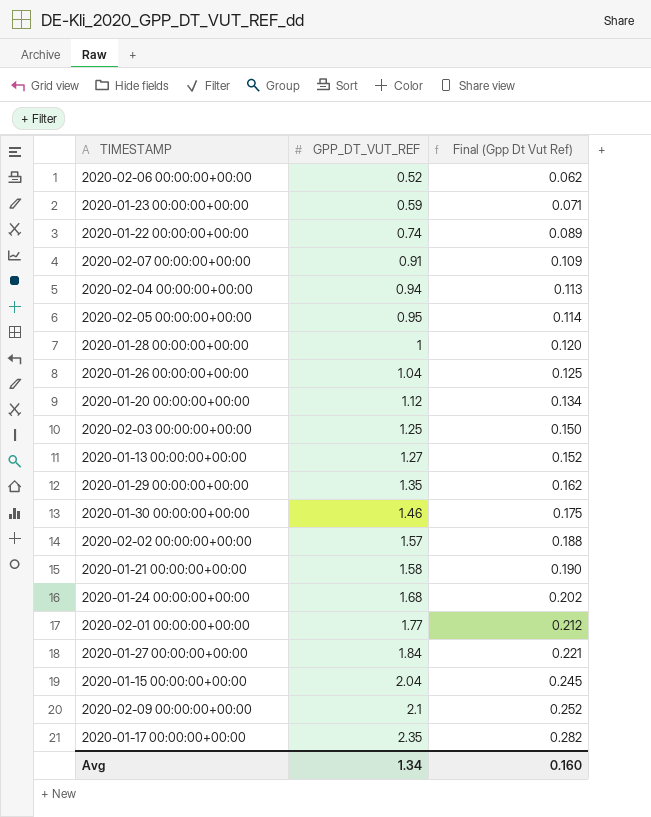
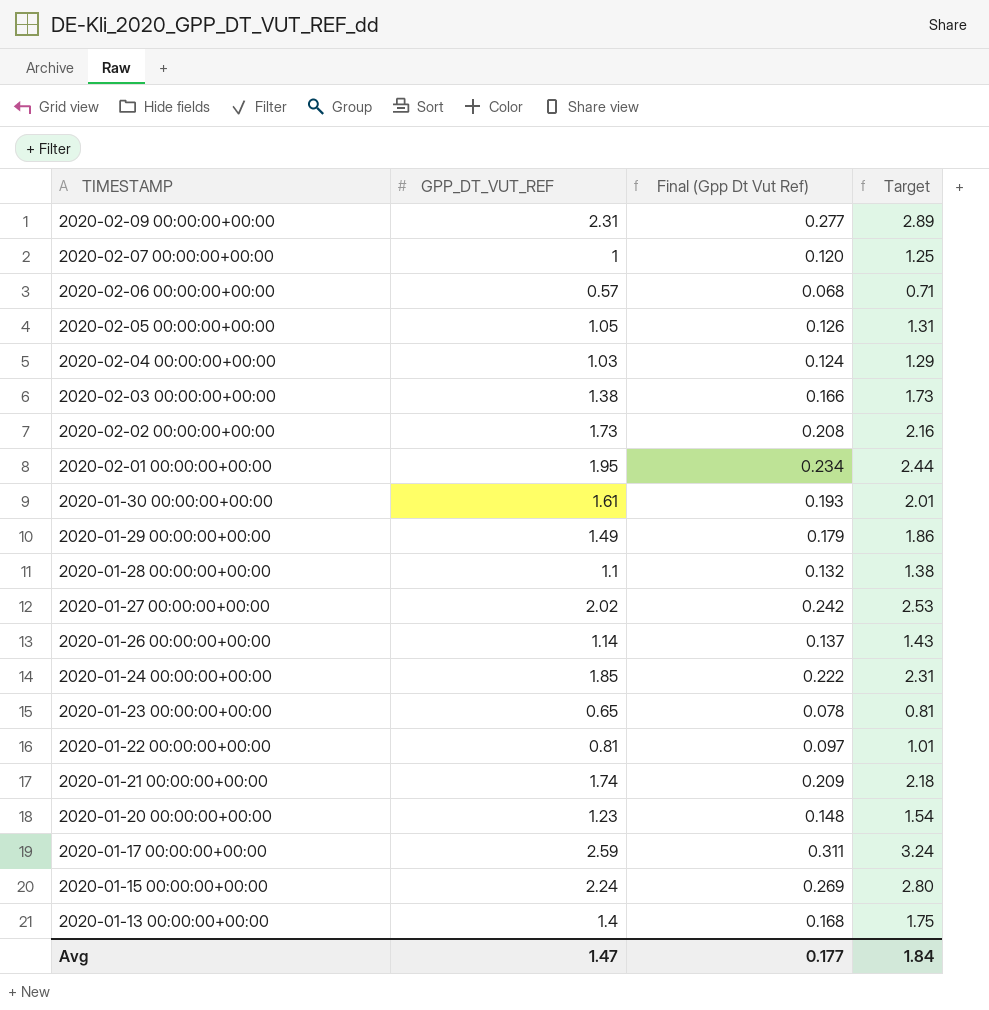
row order: GPP_DT_VUT_REF ascending -> TIMESTAMP descending
column Target | formula: none -> [GPP_DT_VUT_REF] * 1.25
2020-02-09 00:00:00+00:00 | GPP_DT_VUT_REF: 2.1 -> 2.31
2020-02-09 00:00:00+00:00 | Final (Gpp Dt Vut Ref): 0.252 -> 0.277
2020-02-07 00:00:00+00:00 | GPP_DT_VUT_REF: 0.91 -> 1
2020-02-07 00:00:00+00:00 | Final (Gpp Dt Vut Ref): 0.109 -> 0.120
2020-02-06 00:00:00+00:00 | GPP_DT_VUT_REF: 0.52 -> 0.57
2020-02-06 00:00:00+00:00 | Final (Gpp Dt Vut Ref): 0.062 -> 0.068
2020-02-05 00:00:00+00:00 | GPP_DT_VUT_REF: 0.95 -> 1.05
2020-02-05 00:00:00+00:00 | Final (Gpp Dt Vut Ref): 0.114 -> 0.126
2020-02-04 00:00:00+00:00 | GPP_DT_VUT_REF: 0.94 -> 1.03
2020-02-04 00:00:00+00:00 | Final (Gpp Dt Vut Ref): 0.113 -> 0.124
2020-02-03 00:00:00+00:00 | GPP_DT_VUT_REF: 1.25 -> 1.38
2020-02-03 00:00:00+00:00 | Final (Gpp Dt Vut Ref): 0.150 -> 0.166
2020-02-02 00:00:00+00:00 | GPP_DT_VUT_REF: 1.57 -> 1.73
2020-02-02 00:00:00+00:00 | Final (Gpp Dt Vut Ref): 0.188 -> 0.208
2020-02-01 00:00:00+00:00 | GPP_DT_VUT_REF: 1.77 -> 1.95
2020-02-01 00:00:00+00:00 | Final (Gpp Dt Vut Ref): 0.212 -> 0.234
2020-01-30 00:00:00+00:00 | GPP_DT_VUT_REF: 1.46 -> 1.61
2020-01-30 00:00:00+00:00 | Final (Gpp Dt Vut Ref): 0.175 -> 0.193
2020-01-29 00:00:00+00:00 | GPP_DT_VUT_REF: 1.35 -> 1.49
2020-01-29 00:00:00+00:00 | Final (Gpp Dt Vut Ref): 0.162 -> 0.179
2020-01-28 00:00:00+00:00 | GPP_DT_VUT_REF: 1 -> 1.1
2020-01-28 00:00:00+00:00 | Final (Gpp Dt Vut Ref): 0.120 -> 0.132
2020-01-27 00:00:00+00:00 | GPP_DT_VUT_REF: 1.84 -> 2.02
2020-01-27 00:00:00+00:00 | Final (Gpp Dt Vut Ref): 0.221 -> 0.242
2020-01-26 00:00:00+00:00 | GPP_DT_VUT_REF: 1.04 -> 1.14
2020-01-26 00:00:00+00:00 | Final (Gpp Dt Vut Ref): 0.125 -> 0.137
2020-01-24 00:00:00+00:00 | GPP_DT_VUT_REF: 1.68 -> 1.85
2020-01-24 00:00:00+00:00 | Final (Gpp Dt Vut Ref): 0.202 -> 0.222
2020-01-23 00:00:00+00:00 | GPP_DT_VUT_REF: 0.59 -> 0.65
2020-01-23 00:00:00+00:00 | Final (Gpp Dt Vut Ref): 0.071 -> 0.078
2020-01-22 00:00:00+00:00 | GPP_DT_VUT_REF: 0.74 -> 0.81
2020-01-22 00:00:00+00:00 | Final (Gpp Dt Vut Ref): 0.089 -> 0.097
2020-01-21 00:00:00+00:00 | GPP_DT_VUT_REF: 1.58 -> 1.74
2020-01-21 00:00:00+00:00 | Final (Gpp Dt Vut Ref): 0.190 -> 0.209
2020-01-20 00:00:00+00:00 | GPP_DT_VUT_REF: 1.12 -> 1.23
2020-01-20 00:00:00+00:00 | Final (Gpp Dt Vut Ref): 0.134 -> 0.148
2020-01-17 00:00:00+00:00 | GPP_DT_VUT_REF: 2.35 -> 2.59
2020-01-17 00:00:00+00:00 | Final (Gpp Dt Vut Ref): 0.282 -> 0.311
2020-01-15 00:00:00+00:00 | GPP_DT_VUT_REF: 2.04 -> 2.24
2020-01-15 00:00:00+00:00 | Final (Gpp Dt Vut Ref): 0.245 -> 0.269
2020-01-13 00:00:00+00:00 | GPP_DT_VUT_REF: 1.27 -> 1.4
2020-01-13 00:00:00+00:00 | Final (Gpp Dt Vut Ref): 0.152 -> 0.168
Avg | GPP_DT_VUT_REF: 1.34 -> 1.47
Avg | Final (Gpp Dt Vut Ref): 0.160 -> 0.177

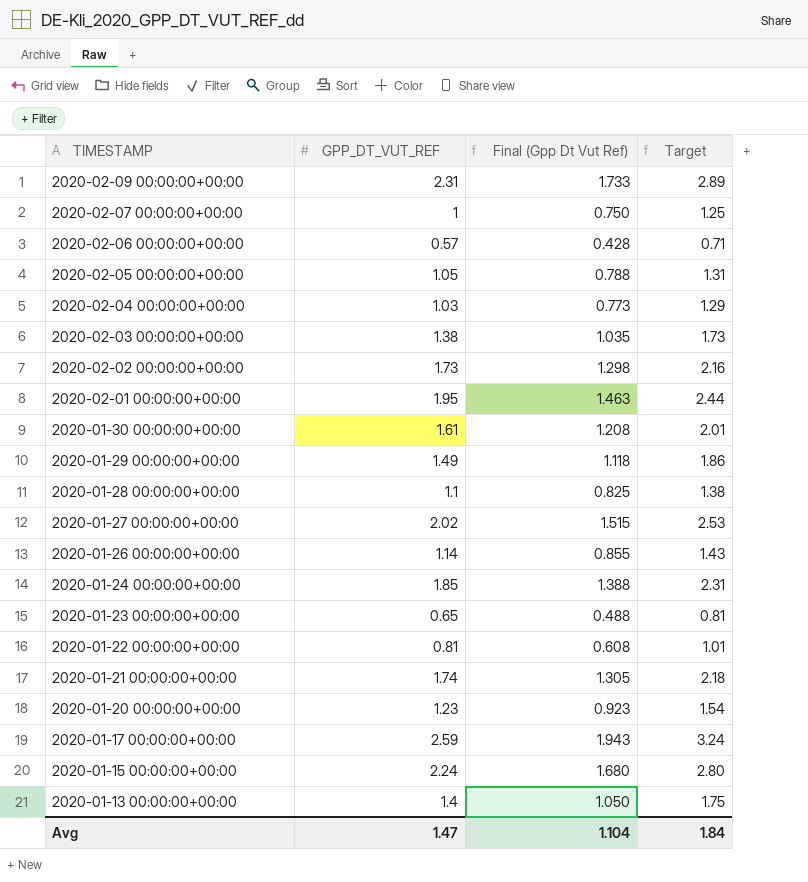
column Final (Gpp Dt Vut Ref) | formula: [GPP_DT_VUT_REF] * 0.12 -> [GPP_DT_VUT_REF] * 0.75
Avg | Final (Gpp Dt Vut Ref): 0.177 -> 1.104

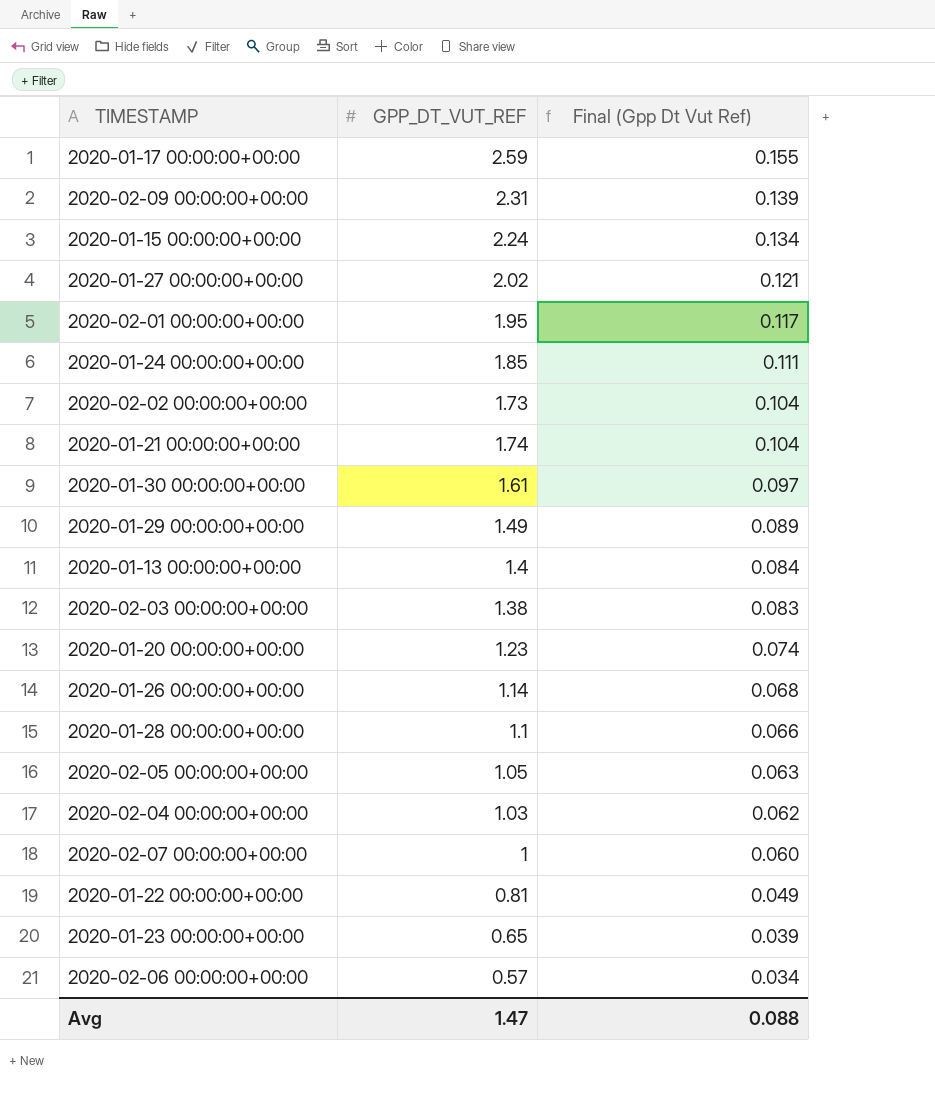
row order: TIMESTAMP descending -> Final (Gpp Dt Vut Ref) descending
column Target | formula: [GPP_DT_VUT_REF] * 1.25 -> none
column Final (Gpp Dt Vut Ref) | formula: [GPP_DT_VUT_REF] * 0.75 -> [GPP_DT_VUT_REF] * 0.06
Avg | Final (Gpp Dt Vut Ref): 1.104 -> 0.088

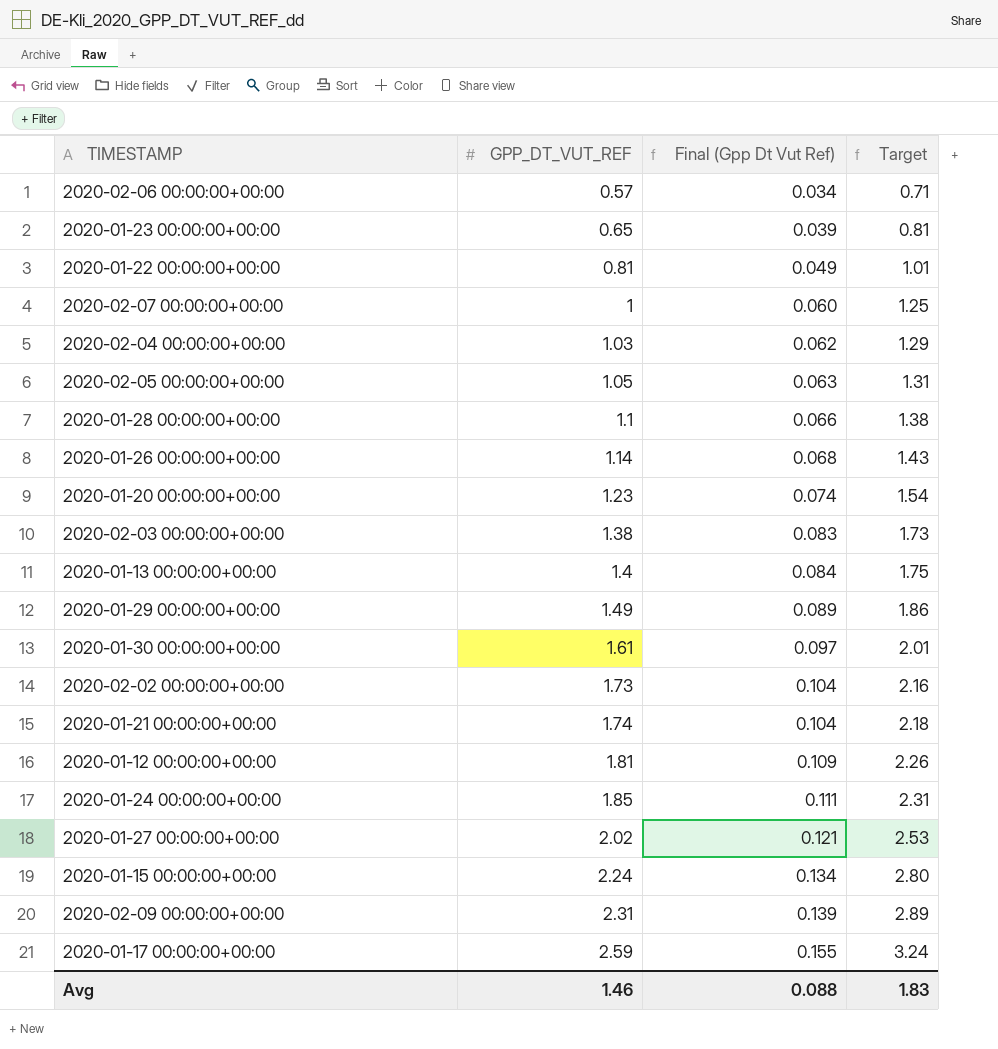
row order: Final (Gpp Dt Vut Ref) descending -> GPP_DT_VUT_REF ascending
column Target | formula: none -> [GPP_DT_VUT_REF] * 1.25
row 2020-02-01 00:00:00+00:00: 1.95 | 0.117 -> none
row 2020-01-12 00:00:00+00:00: none -> 1.81 | 0.109 | 2.26
Avg | GPP_DT_VUT_REF: 1.47 -> 1.46

